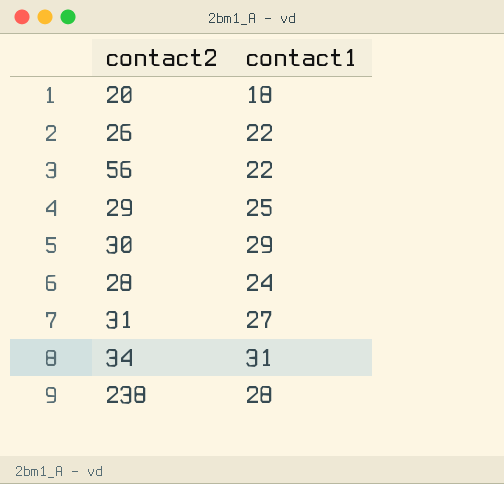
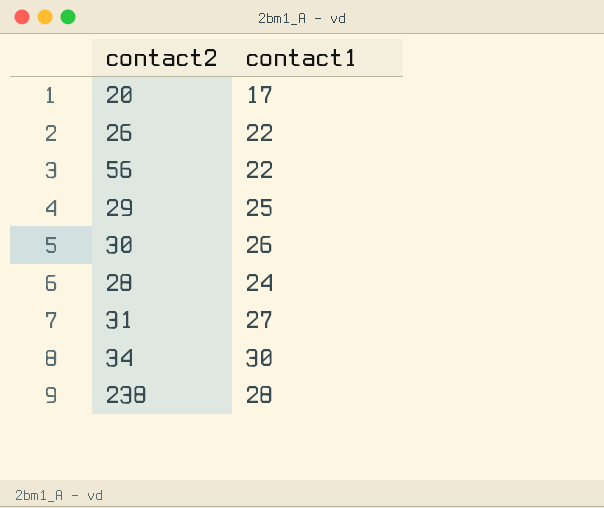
20 | contact1: 18 -> 17
30 | contact1: 29 -> 26
34 | contact1: 31 -> 30

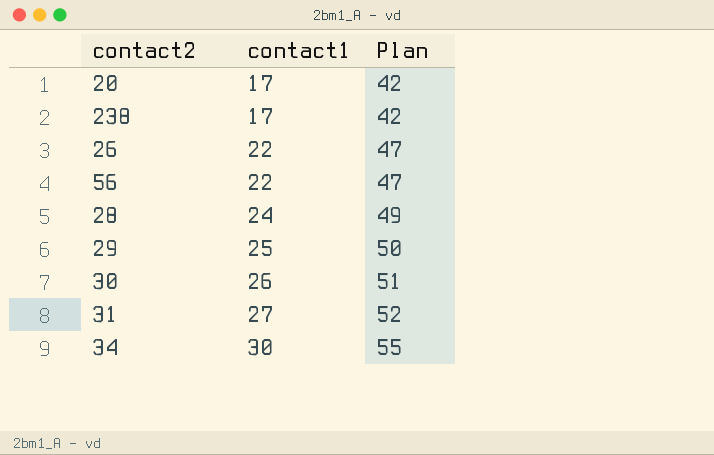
row order: none -> contact1 ascending
column Plan | formula: none -> [contact1] + 25
238 | contact1: 28 -> 17

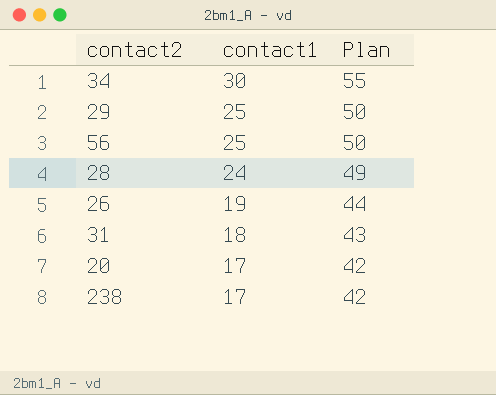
row order: contact1 ascending -> contact1 descending
row 30: 26 | 51 -> none
56 | contact1: 22 -> 25
56 | Plan: 47 -> 50
26 | contact1: 22 -> 19
26 | Plan: 47 -> 44
31 | contact1: 27 -> 18
31 | Plan: 52 -> 43

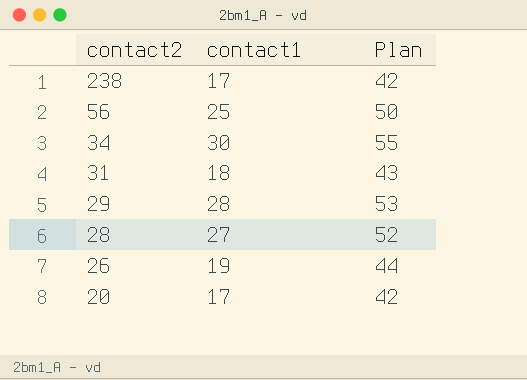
row order: contact1 descending -> contact2 descending
29 | contact1: 25 -> 28
29 | Plan: 50 -> 53
28 | contact1: 24 -> 27
28 | Plan: 49 -> 52

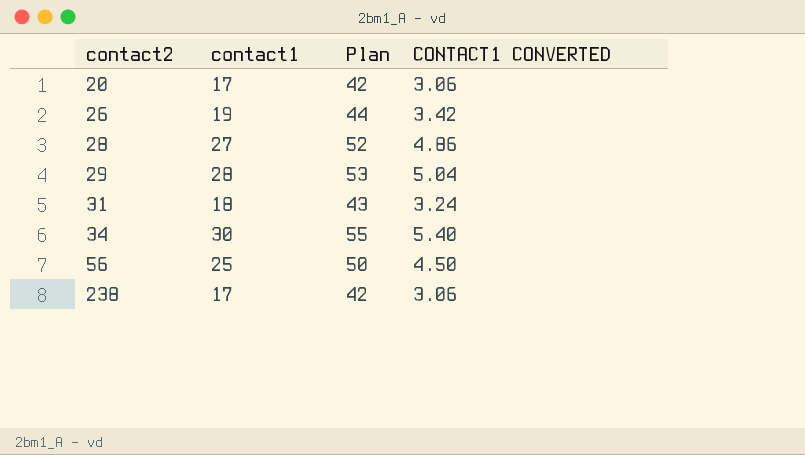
row order: contact2 descending -> contact2 ascending
column CONTACT1 CONVERTED | formula: none -> [contact1] * 0.18

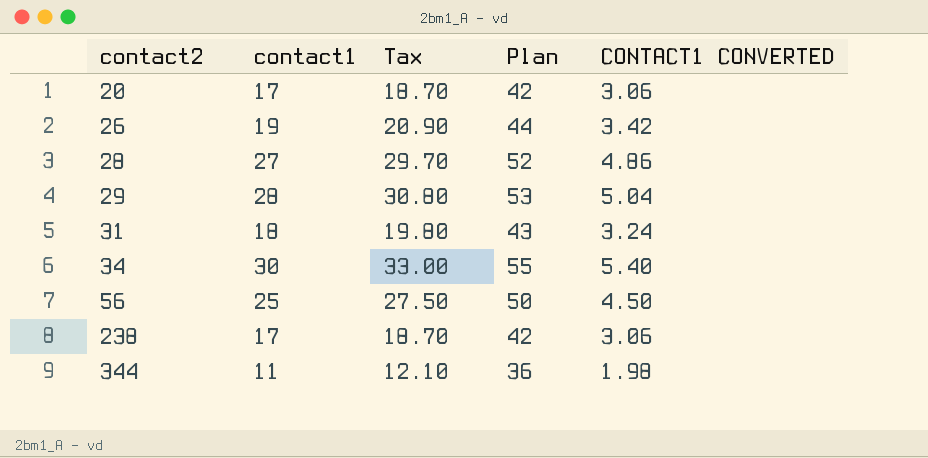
column Tax | formula: none -> [contact1] * 1.1
row 344: none -> 11 | 12.10 | 36 | 1.98

